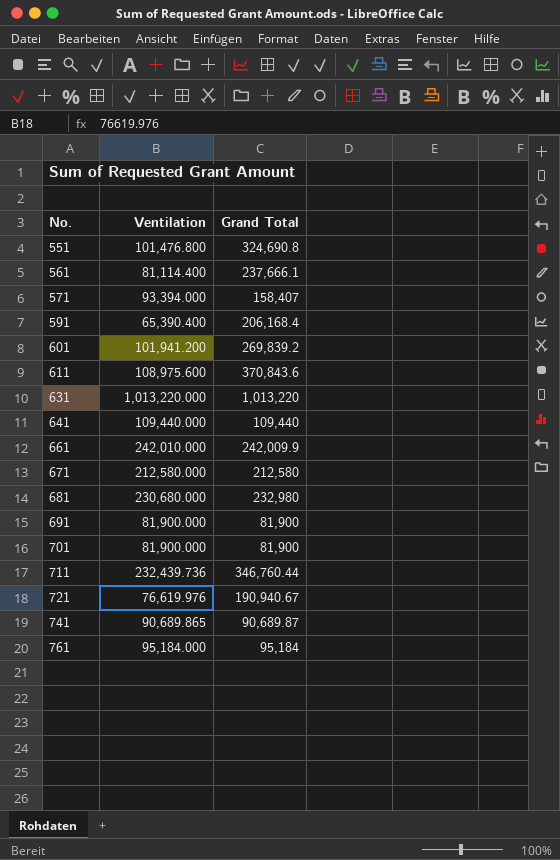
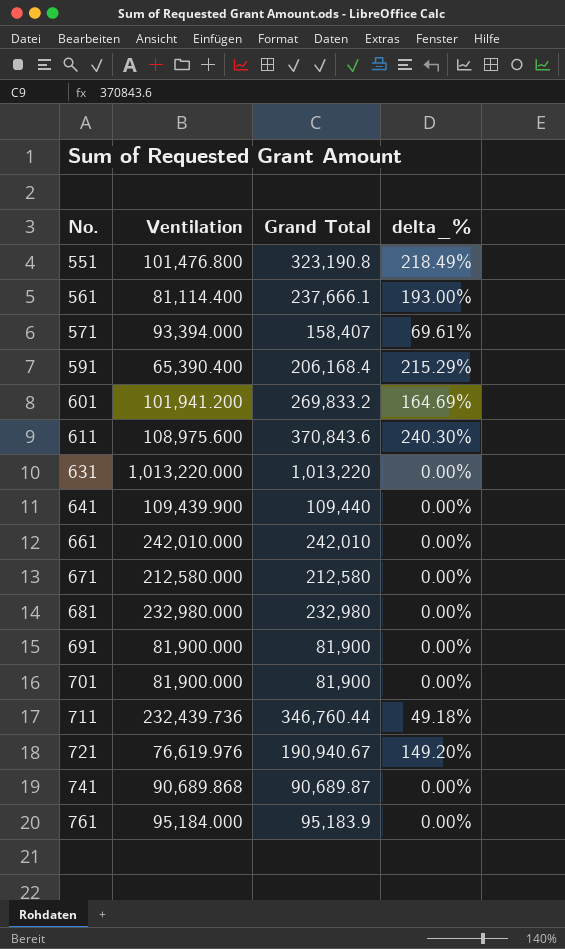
column delta_% | formula: none -> ([Grand Total] - [Ventilation]) / [Ventilation]
551 | Grand Total: 324,690.8 -> 323,190.8
601 | Grand Total: 269,839.2 -> 269,833.2
641 | Ventilation: 109,440.000 -> 109,439.900
661 | Grand Total: 242,009.9 -> 242,010
681 | Ventilation: 230,680.000 -> 232,980.000
741 | Ventilation: 90,689.865 -> 90,689.868
761 | Grand Total: 95,184 -> 95,183.9

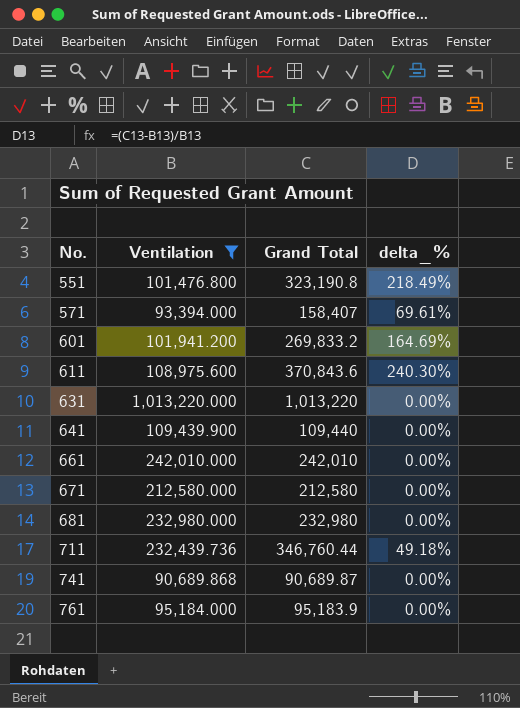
filter: none -> Ventilation >= 90,689.868

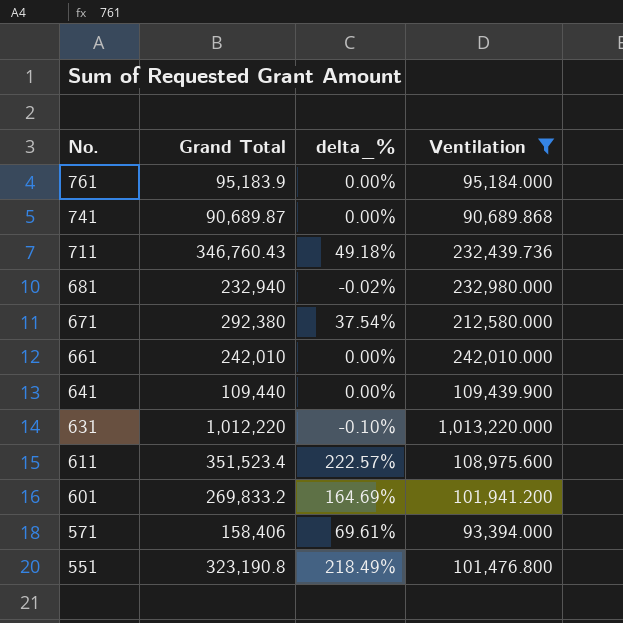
row order: No. ascending -> No. descending
column Ventilation | position: 2 -> 4
711 | Grand Total: 346,760.44 -> 346,760.43
681 | Grand Total: 232,980 -> 232,940
681 | delta_%: 0.00% -> -0.02%
671 | Grand Total: 212,580 -> 292,380
671 | delta_%: 0.00% -> 37.54%
631 | Grand Total: 1,013,220 -> 1,012,220
631 | delta_%: 0.00% -> -0.10%
611 | Grand Total: 370,843.6 -> 351,523.4
611 | delta_%: 240.30% -> 222.57%
571 | Grand Total: 158,407 -> 158,406

